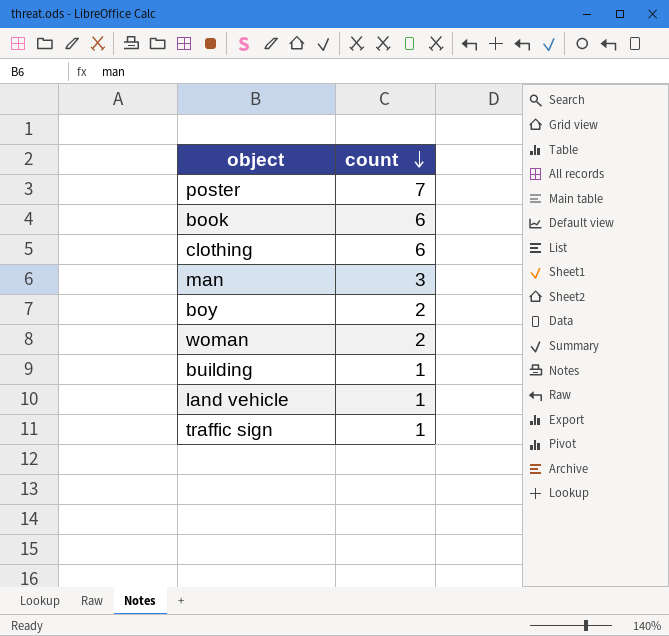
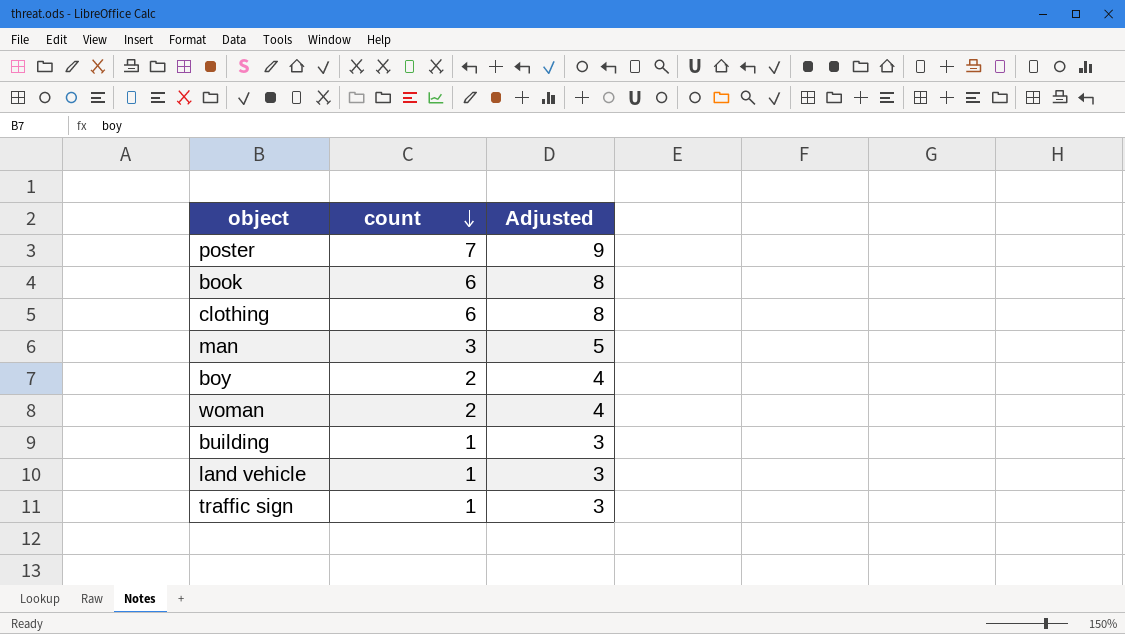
column Adjusted | formula: none -> [count] + 2

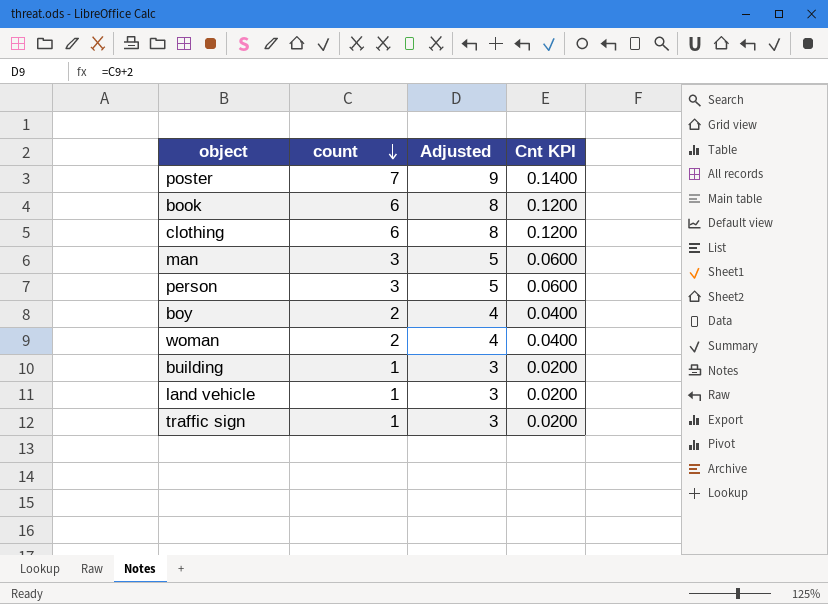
column Cnt KPI | formula: none -> [count] * 0.02
row person: none -> 3 | 5 | 0.0600

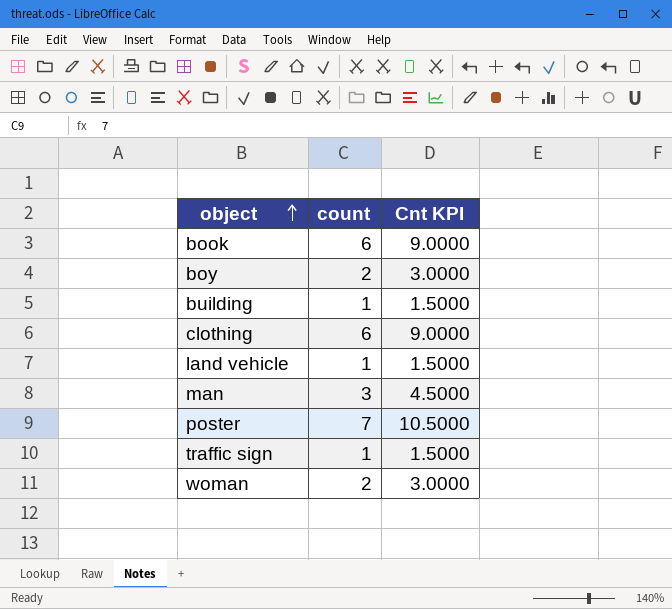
row order: count descending -> object ascending
column Adjusted | formula: [count] + 2 -> none
column Cnt KPI | formula: [count] * 0.02 -> [count] * 1.5
row person: 3 | 5 | 0.0600 -> none

